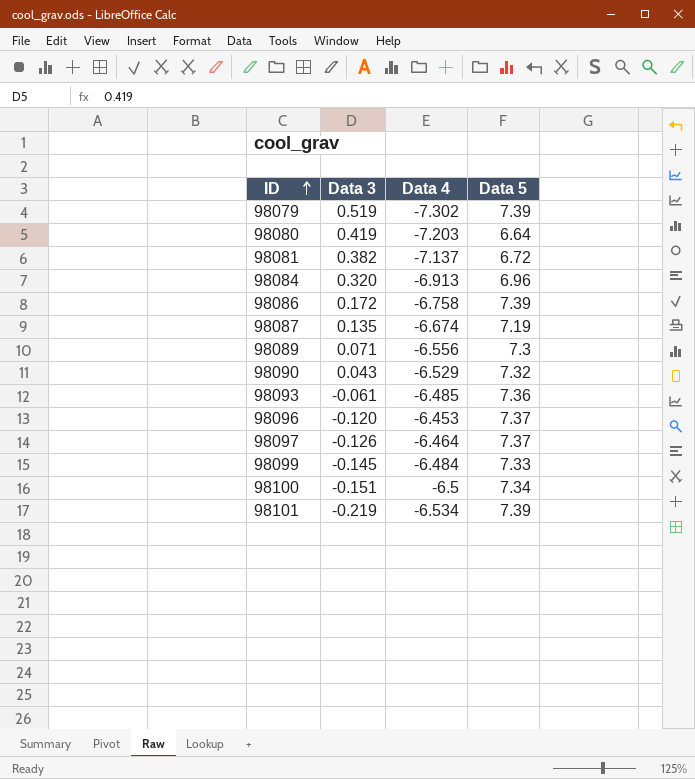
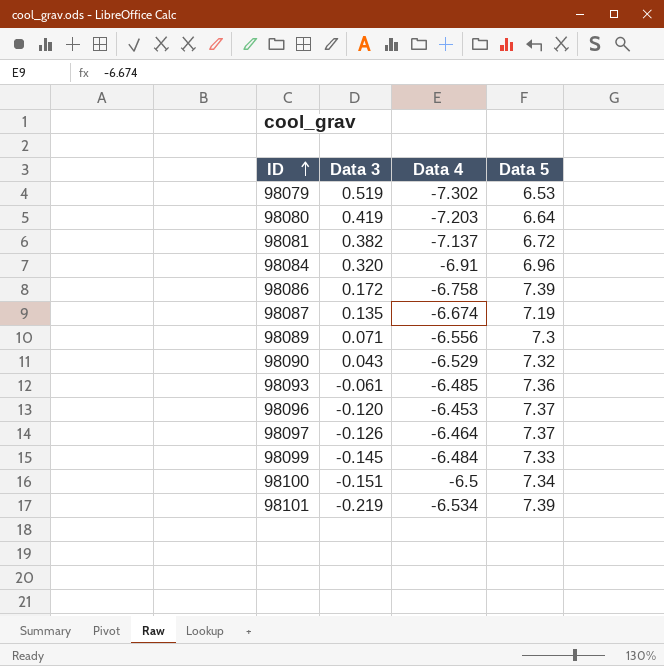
98079 | Data 5: 7.39 -> 6.53
98084 | Data 4: -6.913 -> -6.91

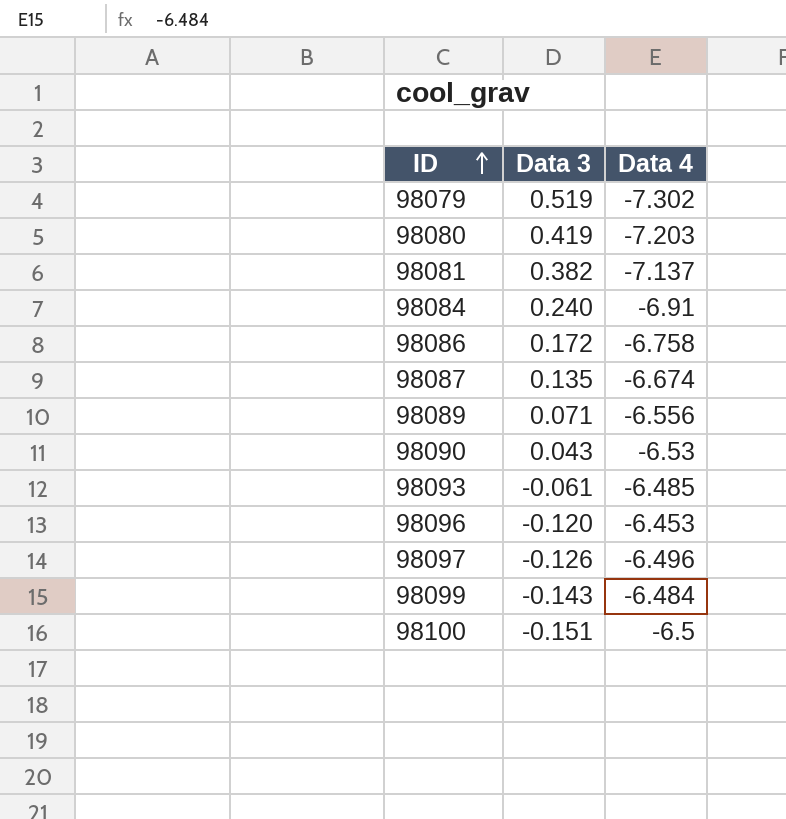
column Data 5 | position: 4 -> none
row 98101: -0.219 | -6.534 | 7.39 -> none
98084 | Data 3: 0.320 -> 0.240
98090 | Data 4: -6.529 -> -6.53
98097 | Data 4: -6.464 -> -6.496
98099 | Data 3: -0.145 -> -0.143

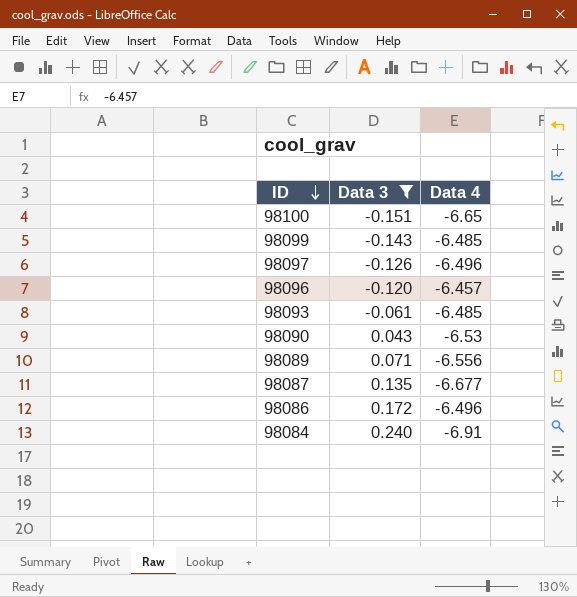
filter: none -> Data 3 <= 0.240
row order: ID ascending -> ID descending
98100 | Data 4: -6.5 -> -6.65
98099 | Data 4: -6.484 -> -6.485
98096 | Data 4: -6.453 -> -6.457
98087 | Data 4: -6.674 -> -6.677
98086 | Data 4: -6.758 -> -6.496

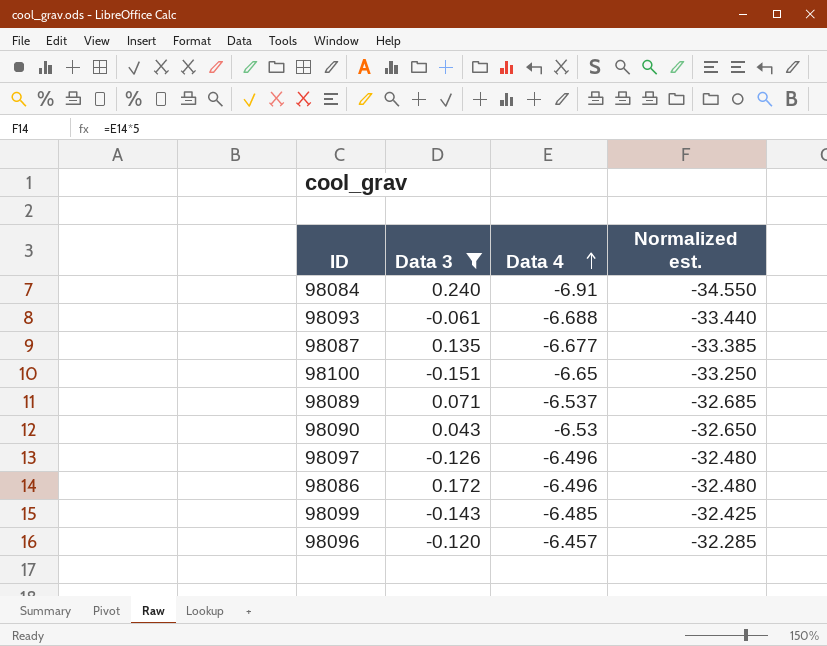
row order: ID descending -> Data 4 ascending
column Normalized est. | formula: none -> [Data 4] * 5
98093 | Data 4: -6.485 -> -6.688
98089 | Data 4: -6.556 -> -6.537

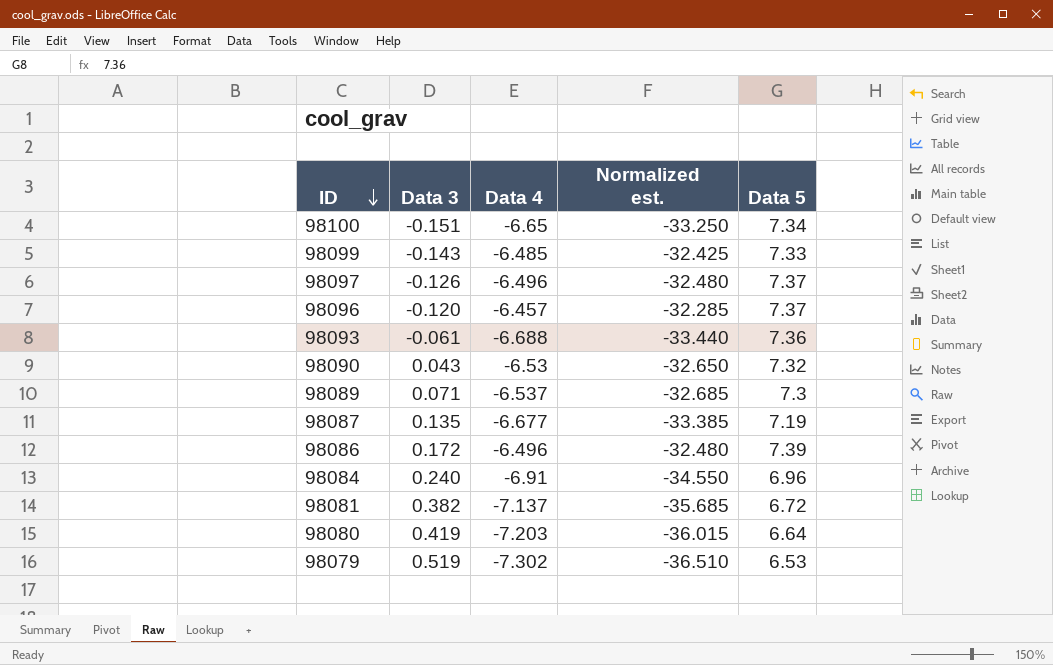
filter: Data 3 <= 0.240 -> none
row order: Data 4 ascending -> ID descending
column Data 5 | position: none -> 5

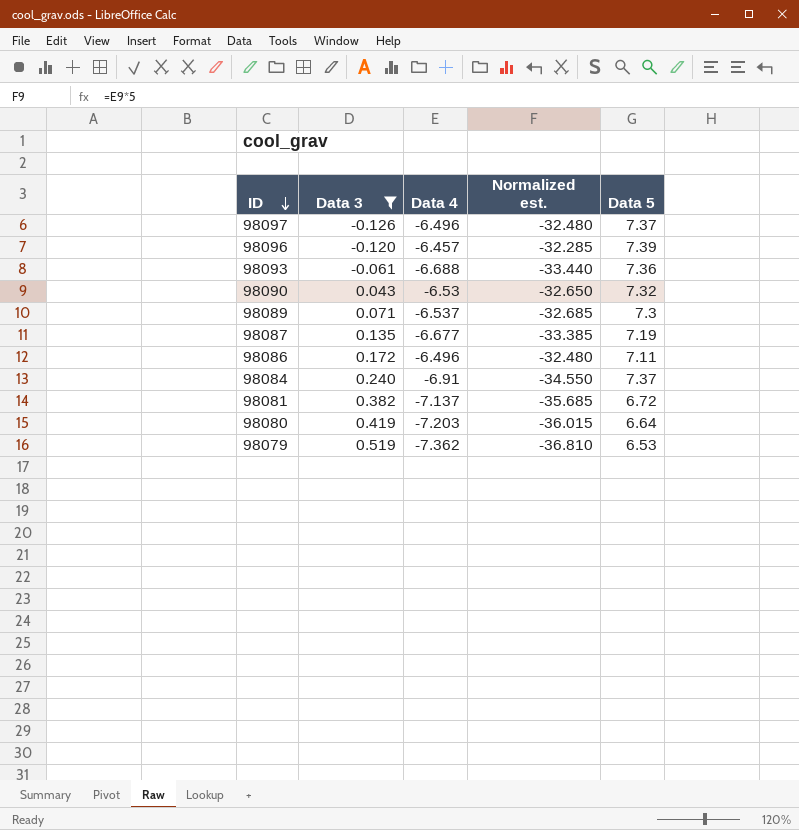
filter: none -> Data 3 >= -0.126
98096 | Data 5: 7.37 -> 7.39
98086 | Data 5: 7.39 -> 7.11
98084 | Data 5: 6.96 -> 7.37
98079 | Data 4: -7.302 -> -7.362
98079 | Normalized est.: -36.510 -> -36.810

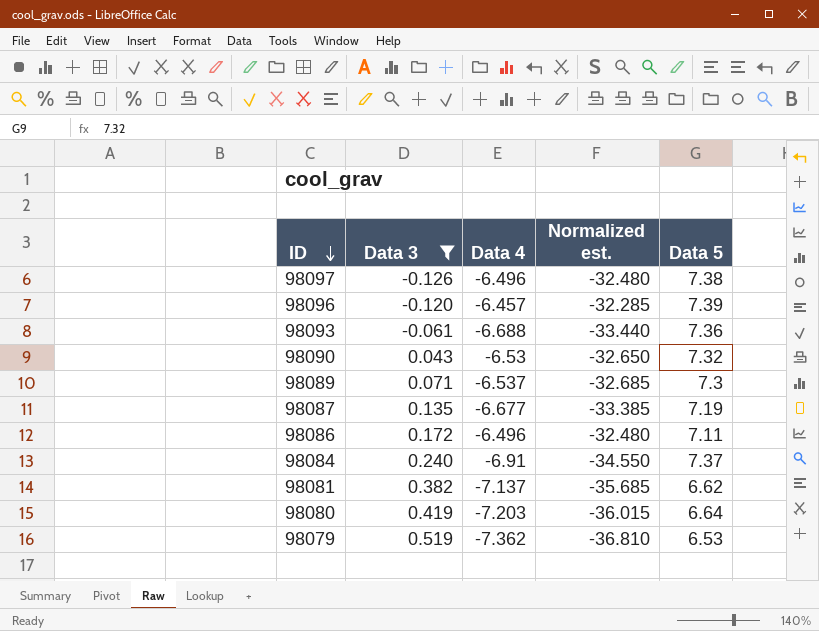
98097 | Data 5: 7.37 -> 7.38
98081 | Data 5: 6.72 -> 6.62

